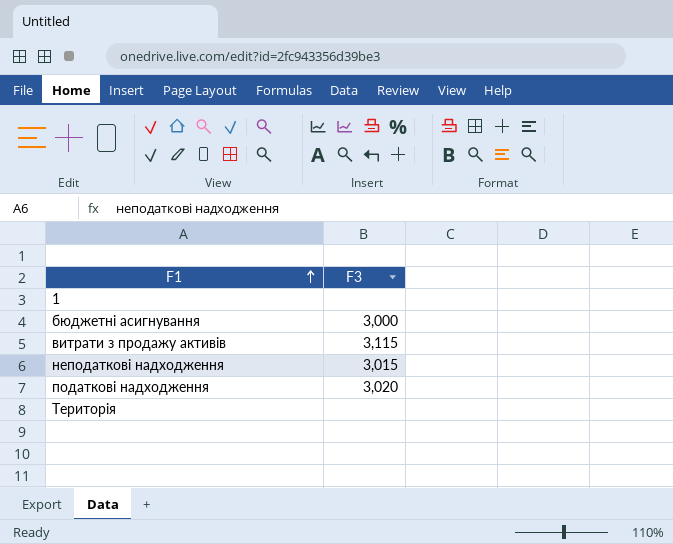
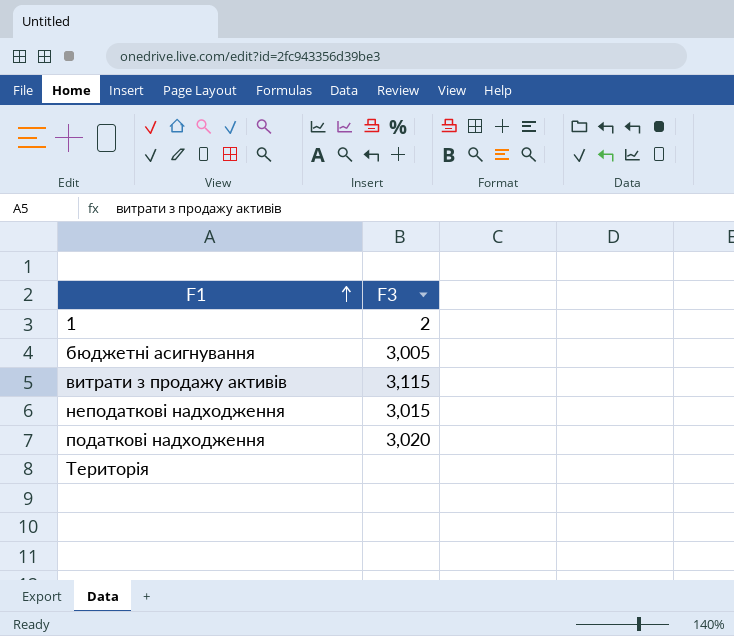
1 | F3: none -> 2
бюджетні асигнування | F3: 3,000 -> 3,005

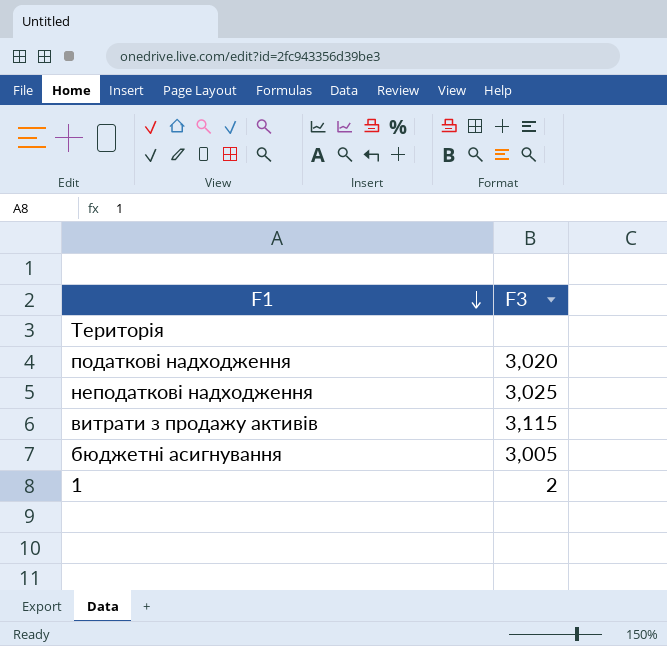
row order: F1 ascending -> F1 descending
неподаткові надходження | F3: 3,015 -> 3,025

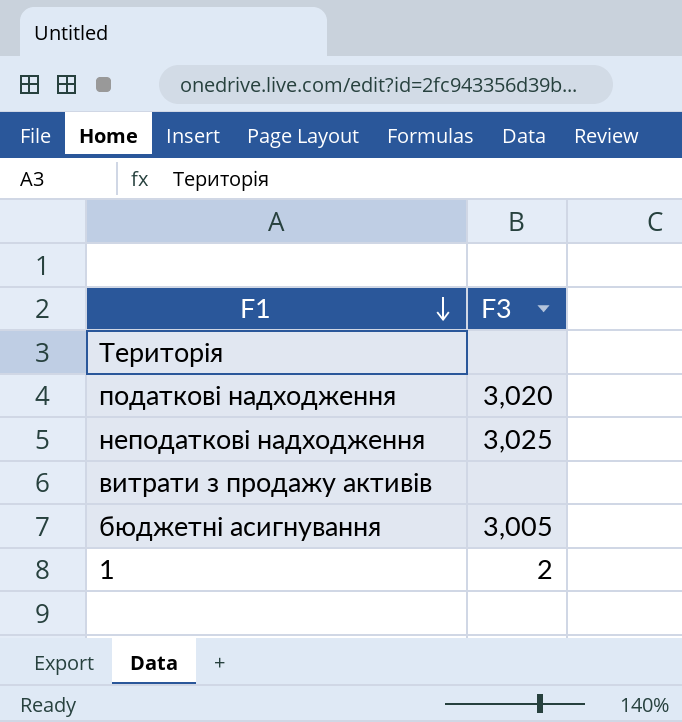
витрати з продажу активів | F3: 3,115 -> none

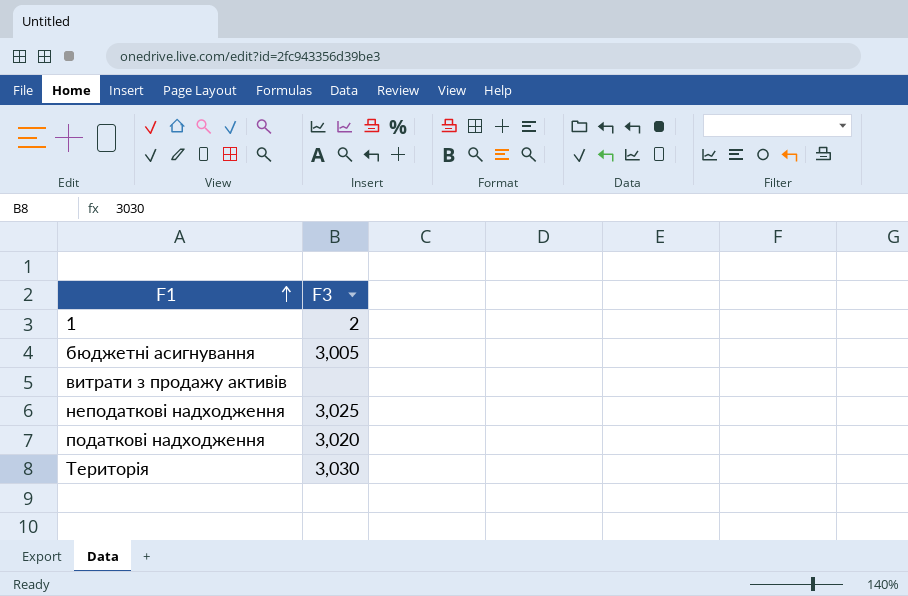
row order: F1 descending -> F1 ascending
Територія | F3: none -> 3,030

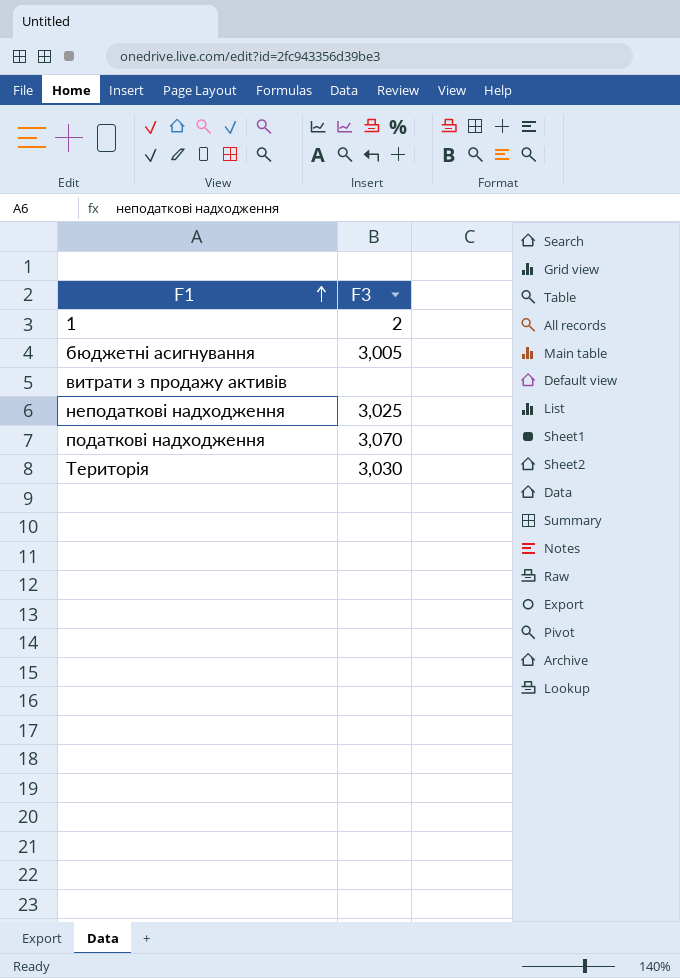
податкові надходження | F3: 3,020 -> 3,070

